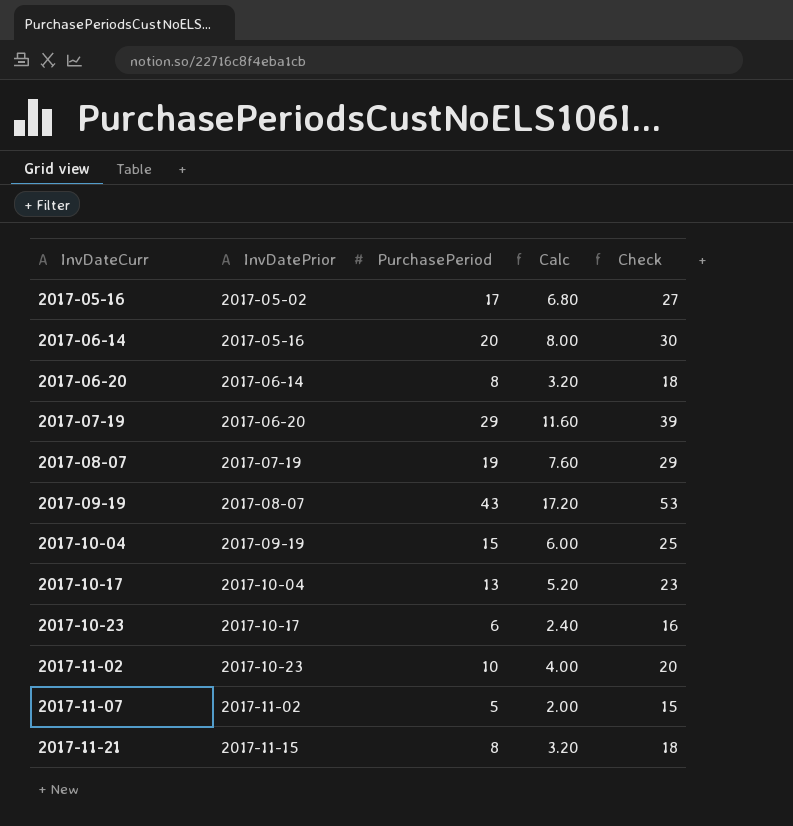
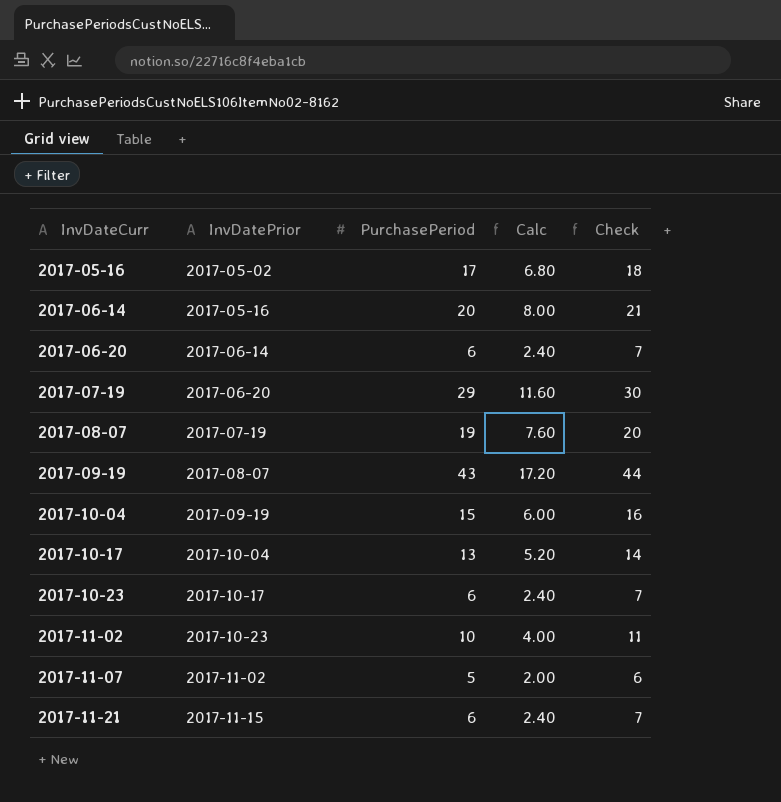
column Check | formula: [PurchasePeriod] + 10 -> [PurchasePeriod] + 1
2017-06-20 | PurchasePeriod: 8 -> 6
2017-06-20 | Calc: 3.20 -> 2.40
2017-11-21 | PurchasePeriod: 8 -> 6
2017-11-21 | Calc: 3.20 -> 2.40

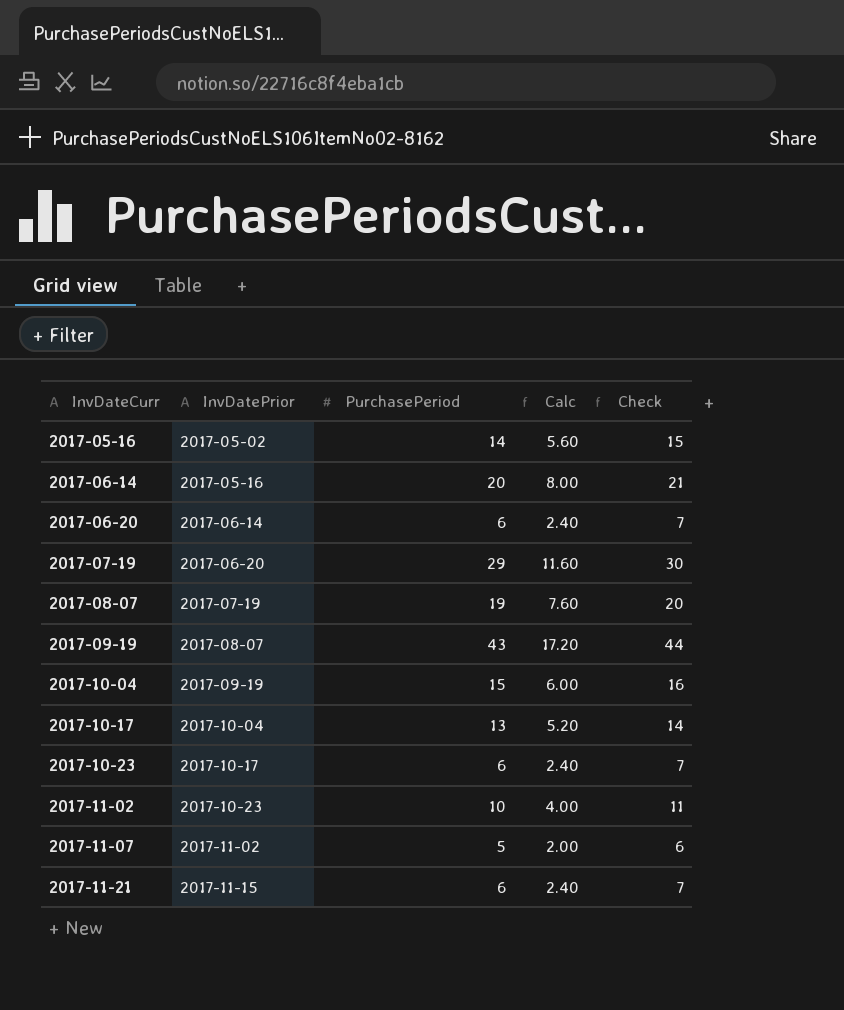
2017-05-16 | PurchasePeriod: 17 -> 14
2017-05-16 | Calc: 6.80 -> 5.60
2017-05-16 | Check: 18 -> 15

